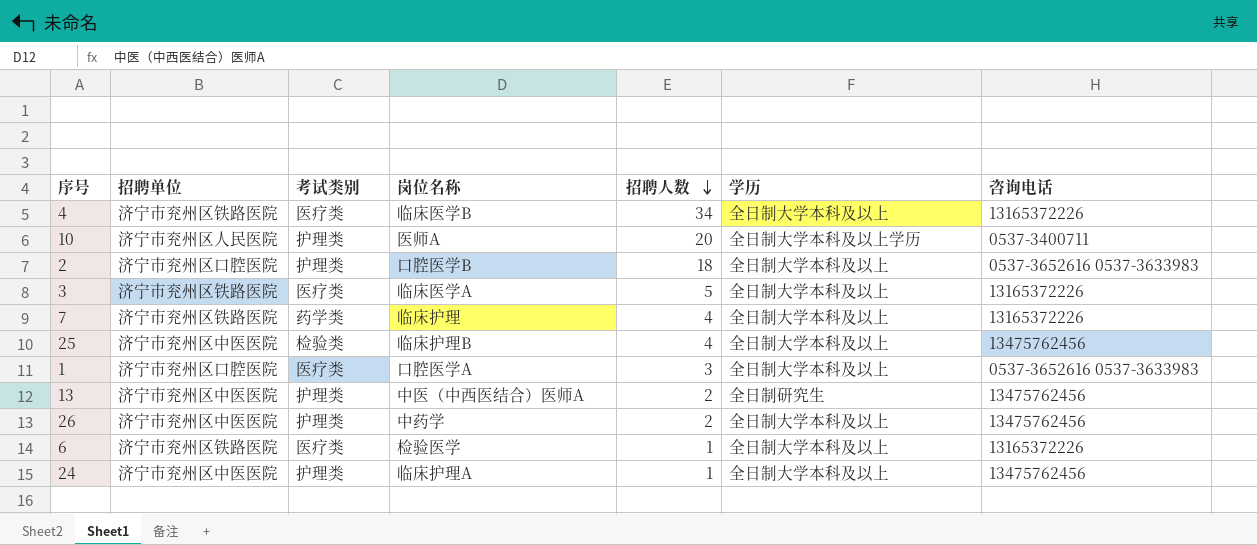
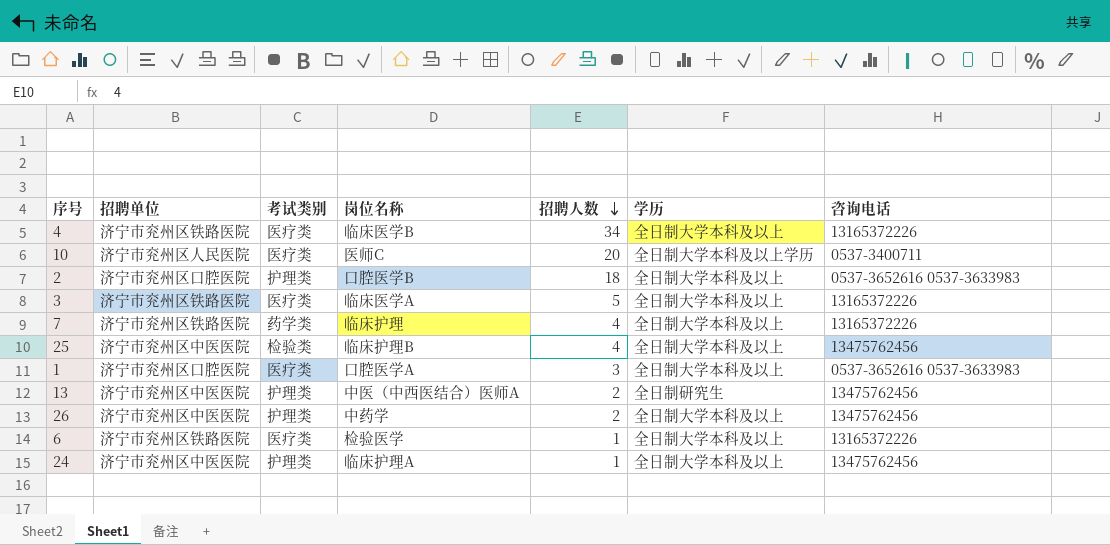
10 | 考试类别: 护理类 -> 医疗类
10 | 岗位名称: 医师A -> 医师C

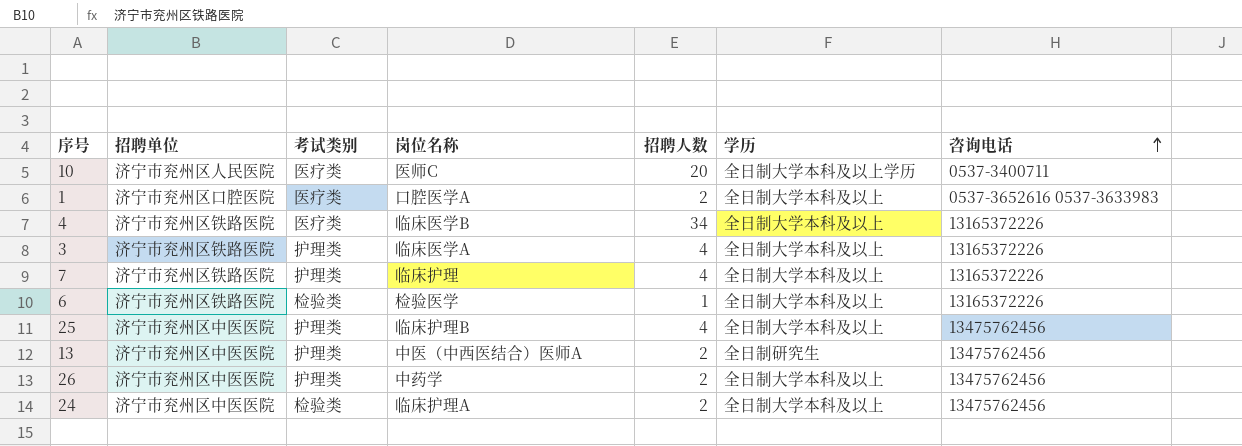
row order: 招聘人数 descending -> 咨询电话 ascending
row 2: 济宁市兖州区口腔医院 | 护理类 | 口腔医学B | 18 | 全日制大学本科及以上 | 0537-3652616 0537-3633983 -> none
1 | 招聘人数: 3 -> 2
3 | 考试类别: 医疗类 -> 护理类
3 | 招聘人数: 5 -> 4
7 | 考试类别: 药学类 -> 护理类
6 | 考试类别: 医疗类 -> 检验类
25 | 考试类别: 检验类 -> 护理类
24 | 考试类别: 护理类 -> 检验类
24 | 招聘人数: 1 -> 2

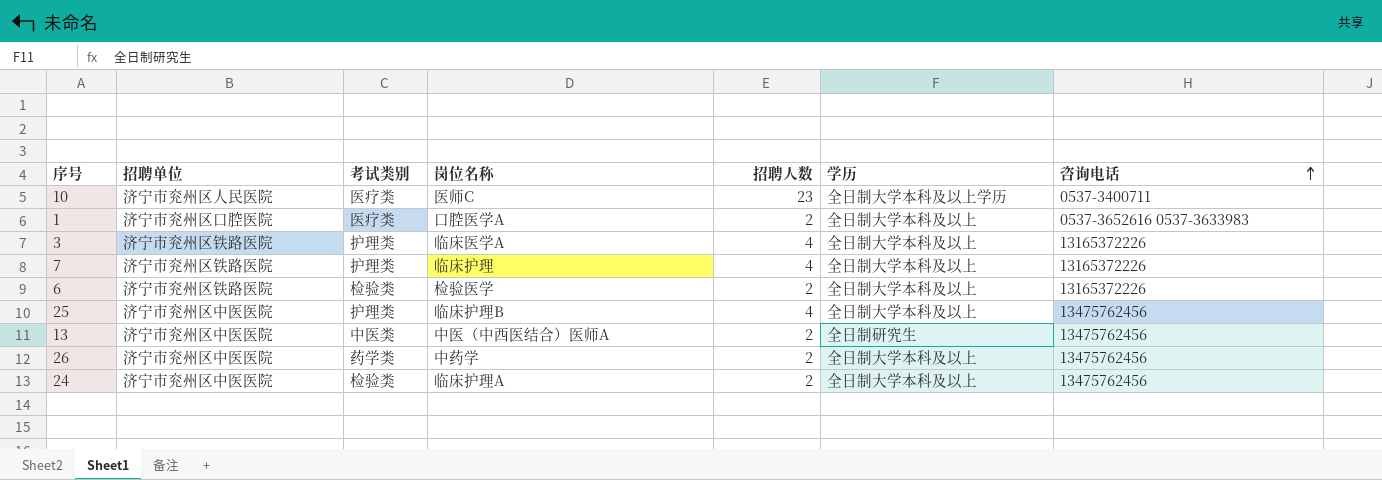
row 4: 济宁市兖州区铁路医院 | 医疗类 | 临床医学B | 34 | 全日制大学本科及以上 | 13165372226 -> none
10 | 招聘人数: 20 -> 23
6 | 招聘人数: 1 -> 2
13 | 考试类别: 护理类 -> 中医类
26 | 考试类别: 护理类 -> 药学类

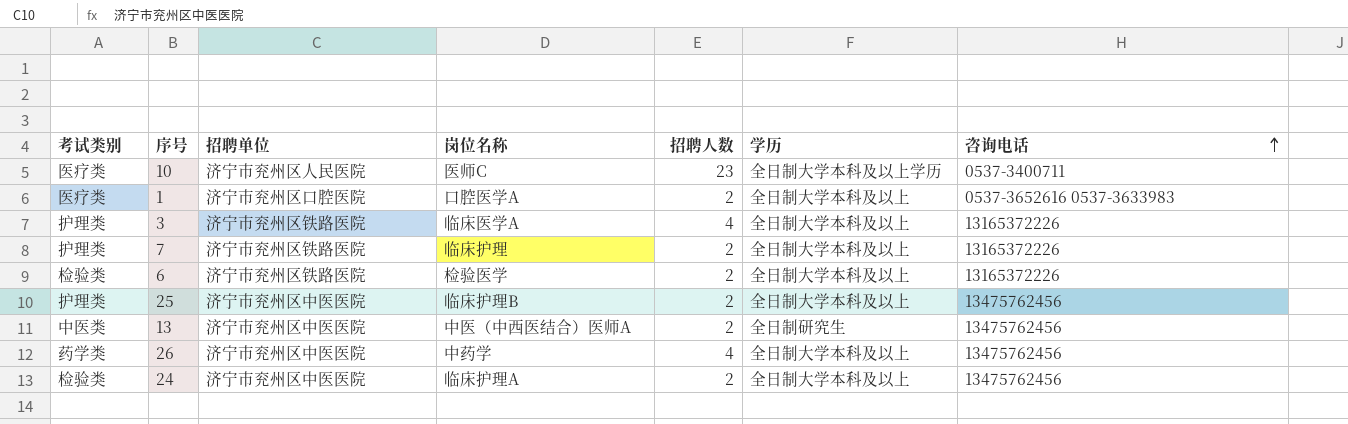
column 考试类别 | position: 3 -> 1
7 | 招聘人数: 4 -> 2
25 | 招聘人数: 4 -> 2
26 | 招聘人数: 2 -> 4

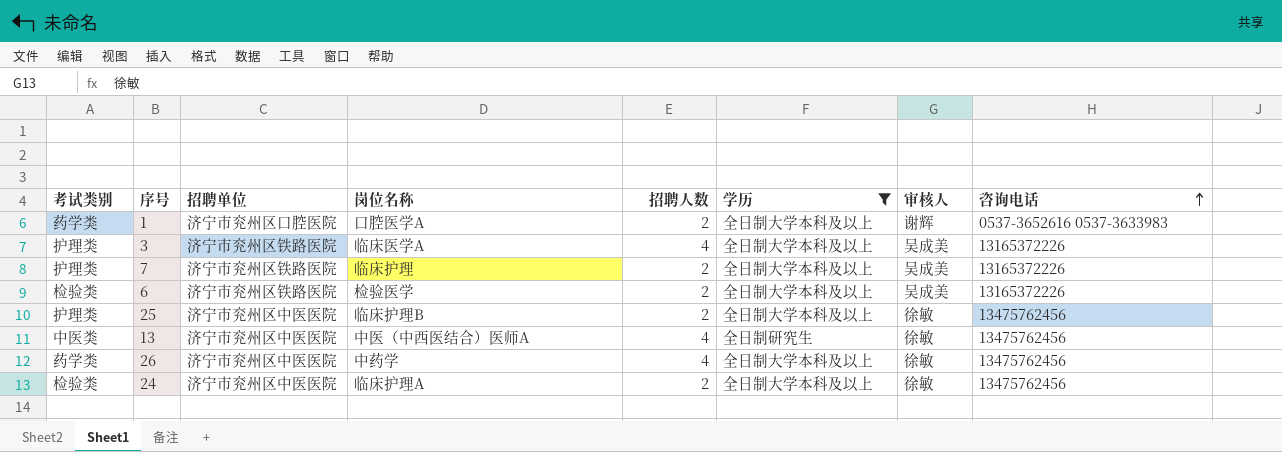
filter: none -> 学历 != 全日制大学本科及以上学历
column 审核人 | position: none -> 7
1 | 考试类别: 医疗类 -> 药学类
13 | 招聘人数: 2 -> 4

